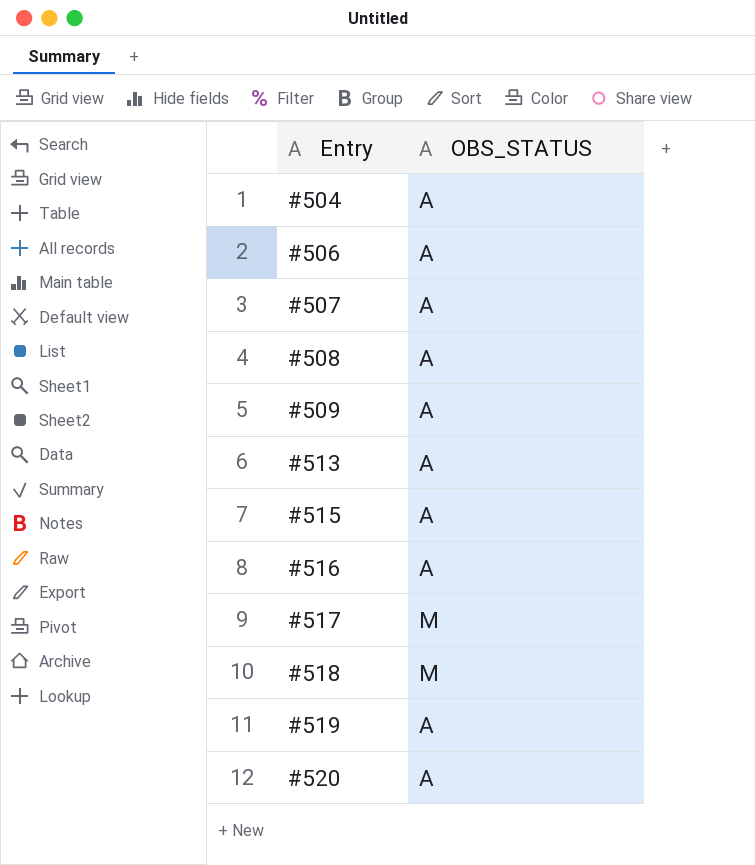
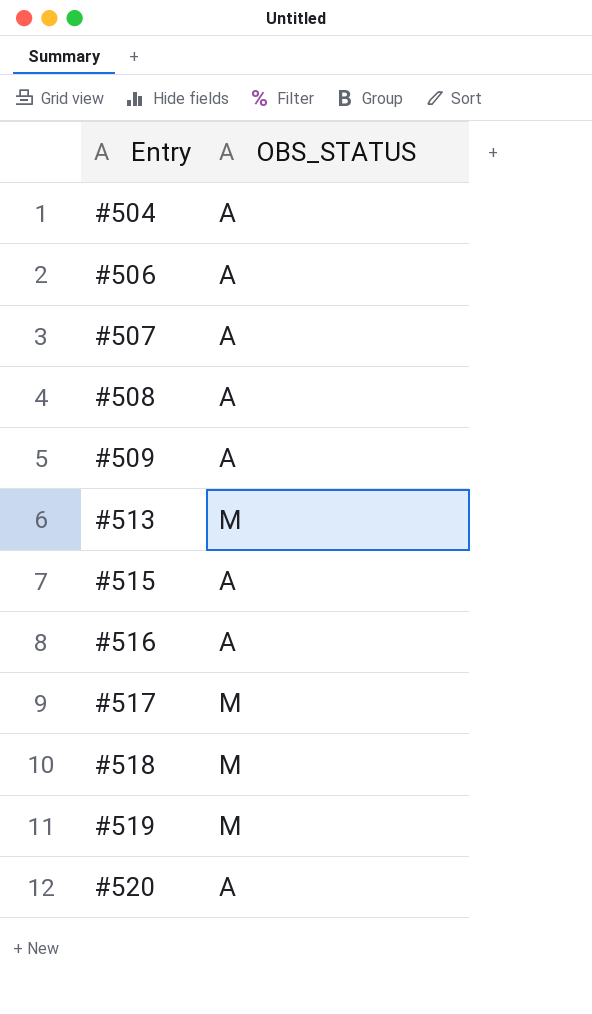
#513 | OBS_STATUS: A -> M
#519 | OBS_STATUS: A -> M

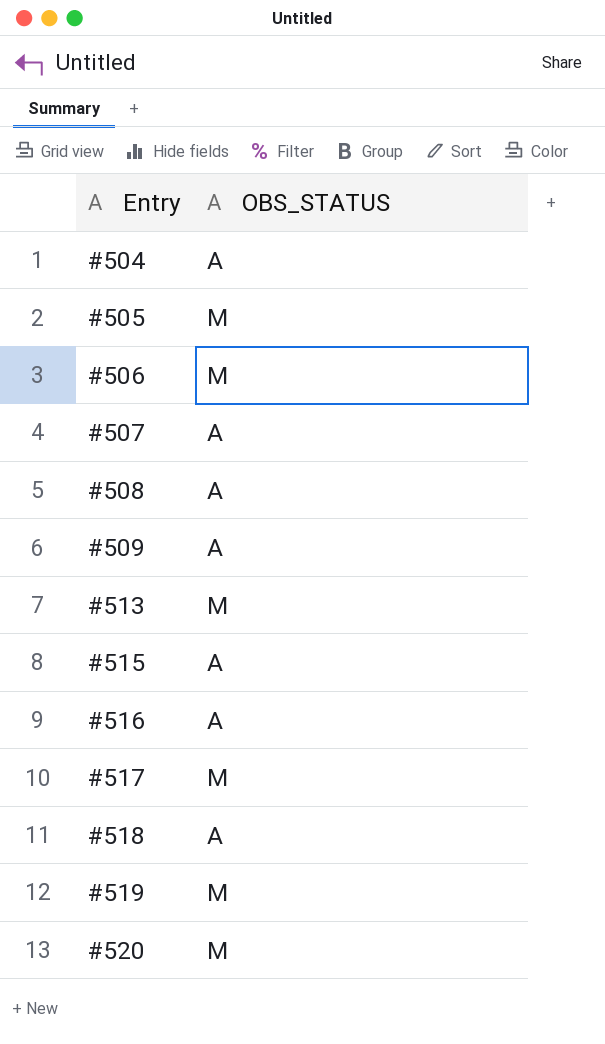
row #505: none -> M
#506 | OBS_STATUS: A -> M
#518 | OBS_STATUS: M -> A
#520 | OBS_STATUS: A -> M

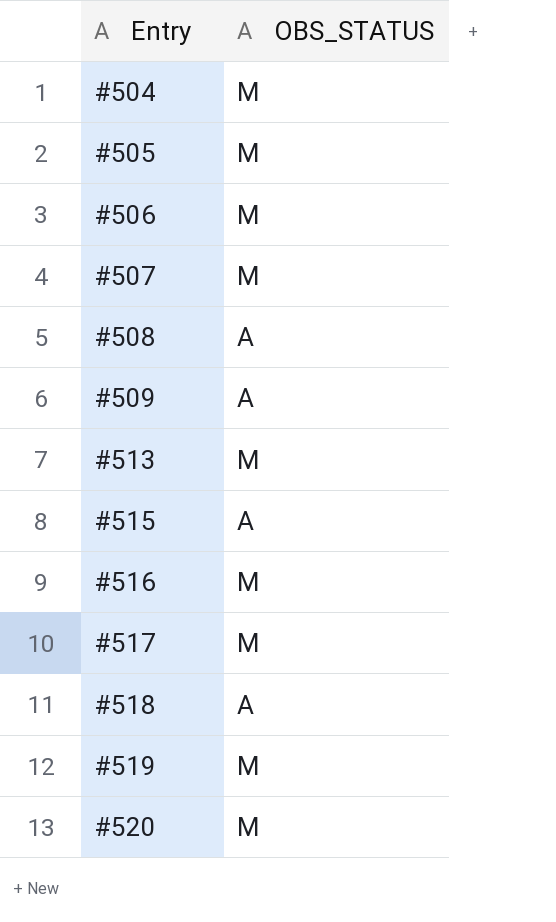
#504 | OBS_STATUS: A -> M
#507 | OBS_STATUS: A -> M
#516 | OBS_STATUS: A -> M

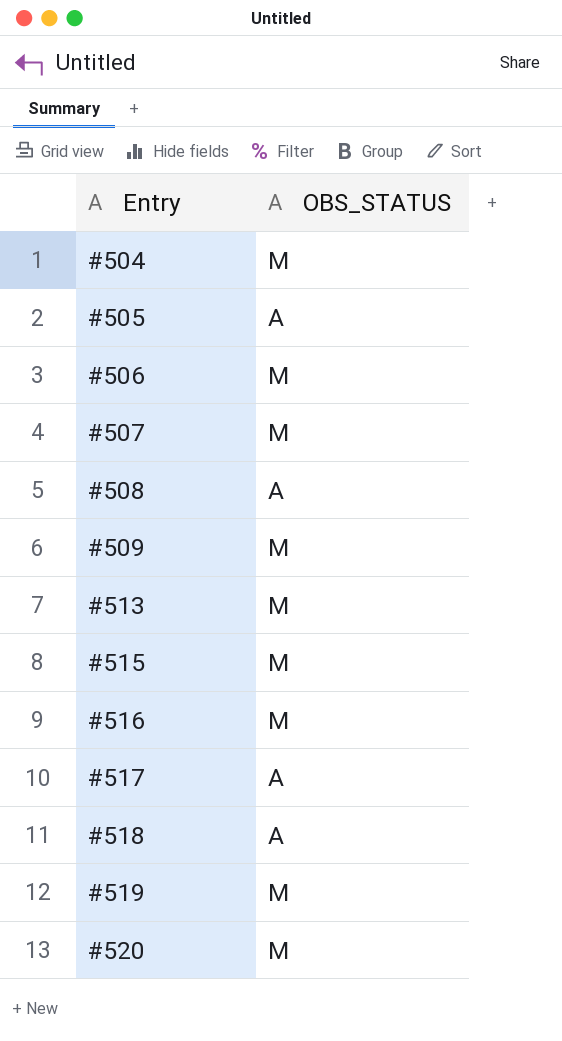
#505 | OBS_STATUS: M -> A
#509 | OBS_STATUS: A -> M
#515 | OBS_STATUS: A -> M
#517 | OBS_STATUS: M -> A

